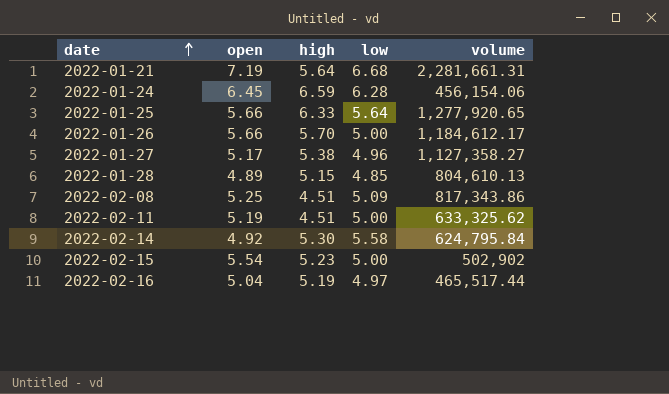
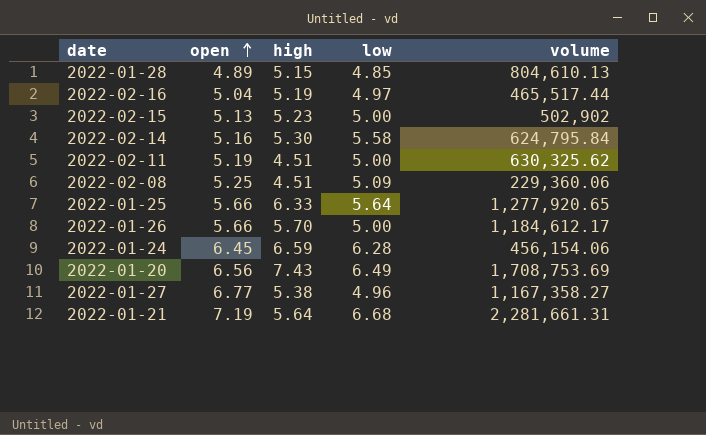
row order: date ascending -> open ascending
2022-02-15 | open: 5.54 -> 5.13
2022-02-14 | open: 4.92 -> 5.16
2022-02-11 | volume: 633,325.62 -> 630,325.62
2022-02-08 | volume: 817,343.86 -> 229,360.06
row 2022-01-20: none -> 6.56 | 7.43 | 6.49 | 1,708,753.69
2022-01-27 | open: 5.17 -> 6.77
2022-01-27 | volume: 1,127,358.27 -> 1,167,358.27

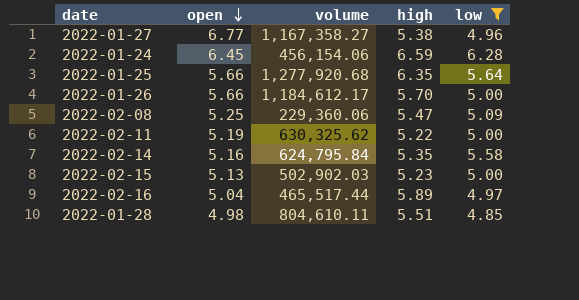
filter: none -> low <= 6.28
row order: open ascending -> open descending
column volume | position: 5 -> 3
2022-01-25 | volume: 1,277,920.65 -> 1,277,920.68
2022-01-25 | high: 6.33 -> 6.35
2022-02-08 | high: 4.51 -> 5.47
2022-02-11 | high: 4.51 -> 5.22
2022-02-14 | high: 5.30 -> 5.35
2022-02-15 | volume: 502,902 -> 502,902.03
2022-02-16 | high: 5.19 -> 5.89
2022-01-28 | open: 4.89 -> 4.98
2022-01-28 | volume: 804,610.13 -> 804,610.11
2022-01-28 | high: 5.15 -> 5.51

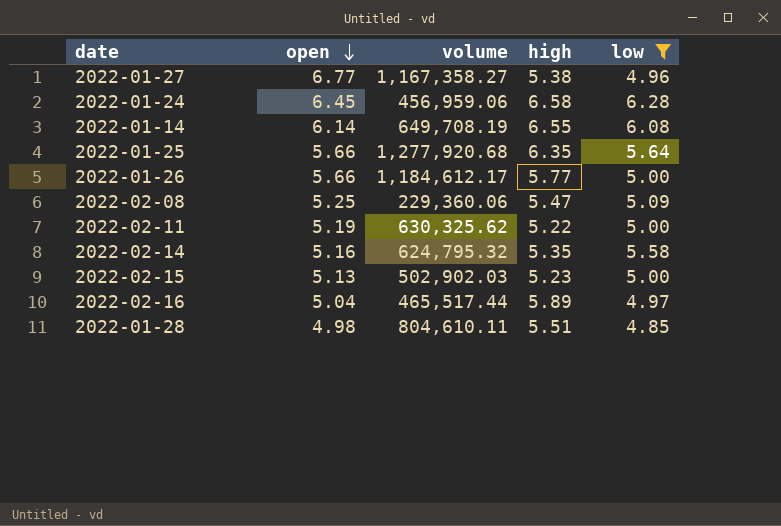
2022-01-24 | volume: 456,154.06 -> 456,959.06
2022-01-24 | high: 6.59 -> 6.58
row 2022-01-14: none -> 6.14 | 649,708.19 | 6.55 | 6.08
2022-01-26 | high: 5.70 -> 5.77
2022-02-14 | volume: 624,795.84 -> 624,795.32

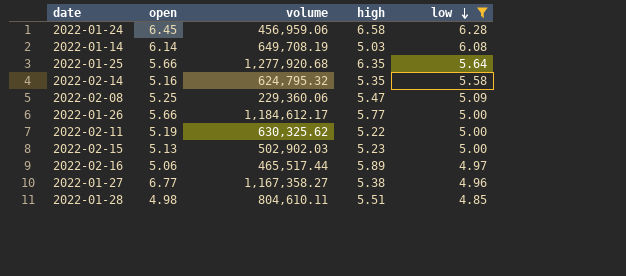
row order: open descending -> low descending
2022-01-14 | high: 6.55 -> 5.03
2022-02-16 | open: 5.04 -> 5.06

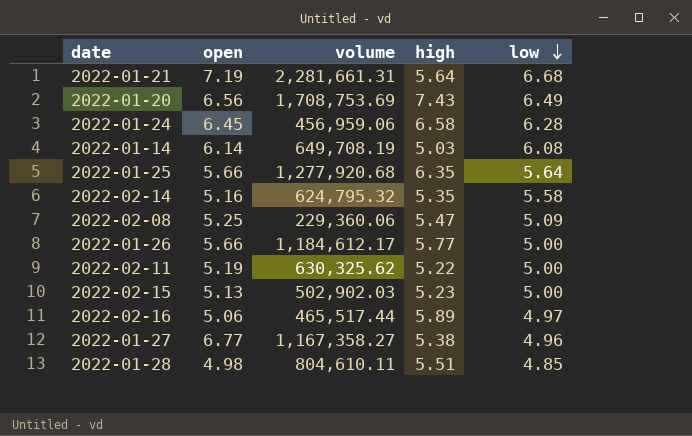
filter: low <= 6.28 -> none

